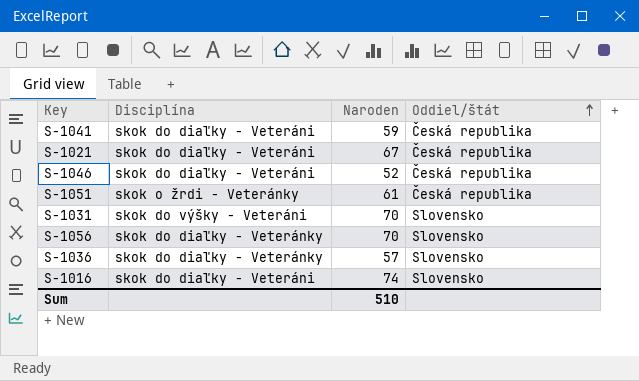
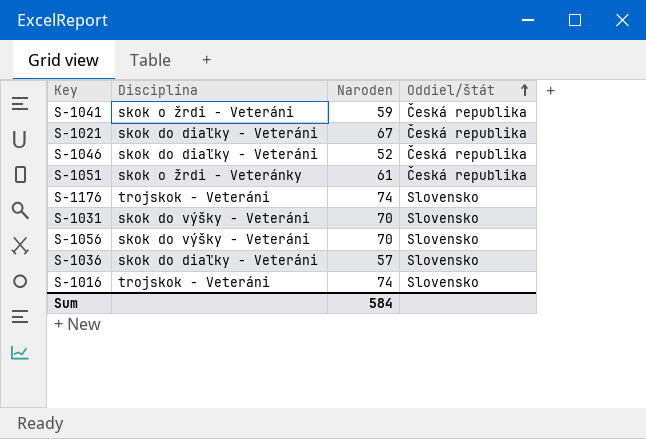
S-1041 | Disciplína: skok do diaľky - Veteráni -> skok o žrdi - Veteráni
row S-1176: none -> trojskok - Veteráni | 74 | Slovensko
S-1056 | Disciplína: skok do diaľky - Veteránky -> skok do výšky - Veteráni
S-1036 | Disciplína: skok do diaľky - Veteránky -> skok do diaľky - Veteráni
S-1016 | Disciplína: skok do diaľky - Veteráni -> trojskok - Veteráni
Sum | Naroden: 510 -> 584

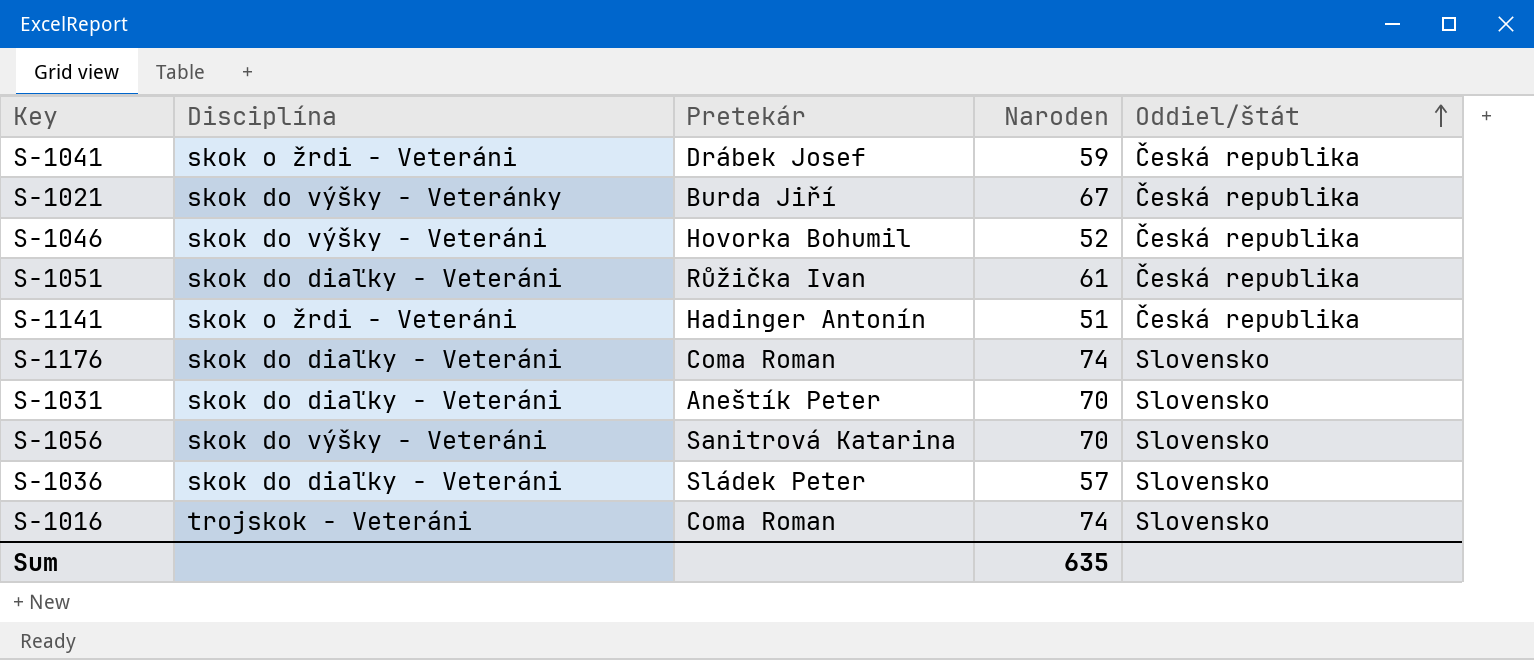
column Pretekár | position: none -> 3
S-1021 | Disciplína: skok do diaľky - Veteráni -> skok do výšky - Veteránky
S-1046 | Disciplína: skok do diaľky - Veteráni -> skok do výšky - Veteráni
S-1051 | Disciplína: skok o žrdi - Veteránky -> skok do diaľky - Veteráni
row S-1141: none -> skok o žrdi - Veteráni | Hadinger Antonín | 51 | Česká republika
S-1176 | Disciplína: trojskok - Veteráni -> skok do diaľky - Veteráni
S-1031 | Disciplína: skok do výšky - Veteráni -> skok do diaľky - Veteráni
Sum | Naroden: 584 -> 635

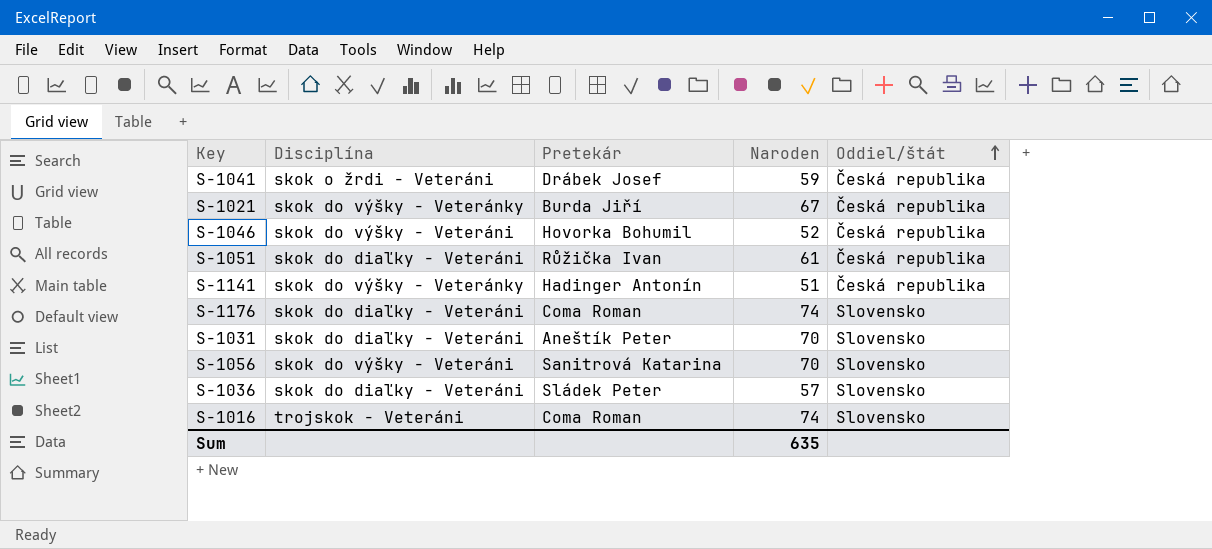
S-1141 | Disciplína: skok o žrdi - Veteráni -> skok do výšky - Veteránky

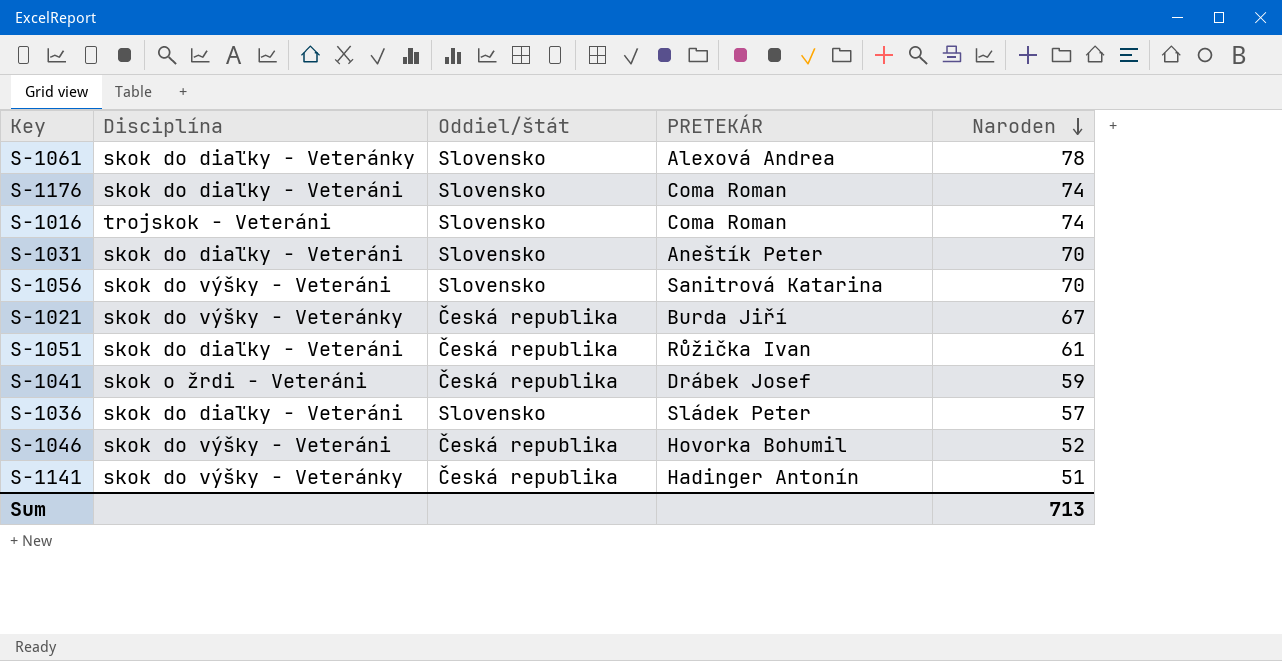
row order: Oddiel/štát ascending -> Naroden descending
column Oddiel/štát | position: 5 -> 3
column name: Pretekár -> PRETEKÁR
row S-1061: none -> skok do diaľky - Veteránky | Slovensko | Alexová Andrea | 78
Sum | Naroden: 635 -> 713

